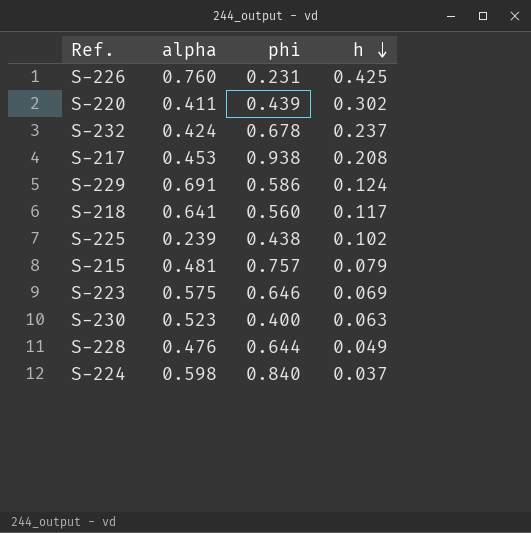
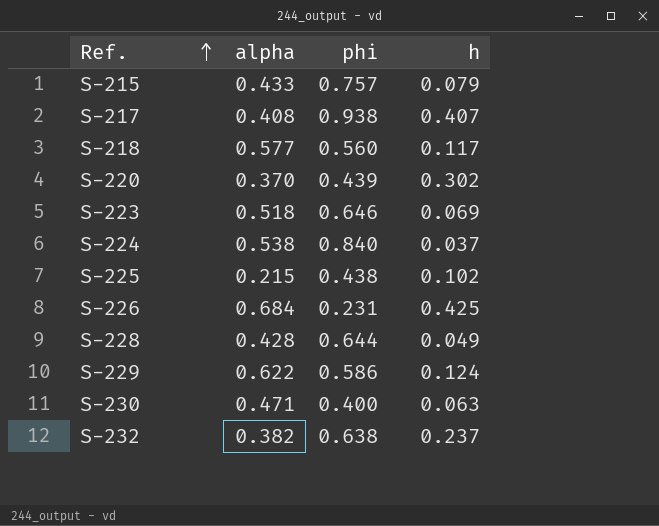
row order: h descending -> Ref. ascending
S-215 | alpha: 0.481 -> 0.433
S-217 | alpha: 0.453 -> 0.408
S-217 | h: 0.208 -> 0.407
S-218 | alpha: 0.641 -> 0.577
S-220 | alpha: 0.411 -> 0.370
S-223 | alpha: 0.575 -> 0.518
S-224 | alpha: 0.598 -> 0.538
S-225 | alpha: 0.239 -> 0.215
S-226 | alpha: 0.760 -> 0.684
S-228 | alpha: 0.476 -> 0.428
S-229 | alpha: 0.691 -> 0.622
S-230 | alpha: 0.523 -> 0.471
S-232 | alpha: 0.424 -> 0.382
S-232 | phi: 0.678 -> 0.638

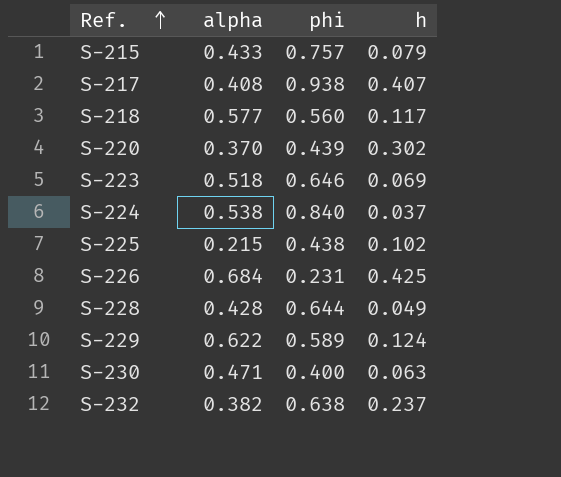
S-229 | phi: 0.586 -> 0.589

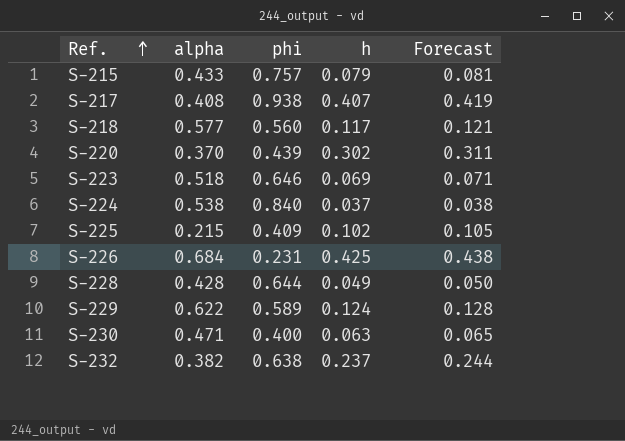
column Forecast | formula: none -> [h] * 1.03
S-225 | phi: 0.438 -> 0.409

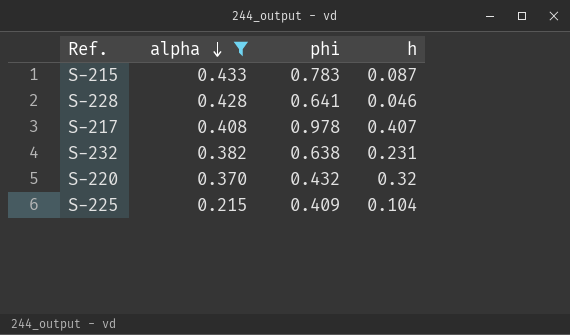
filter: none -> alpha <= 0.433
row order: Ref. ascending -> alpha descending
column Forecast | formula: [h] * 1.03 -> none
S-215 | phi: 0.757 -> 0.783
S-215 | h: 0.079 -> 0.087
S-228 | phi: 0.644 -> 0.641
S-228 | h: 0.049 -> 0.046
S-217 | phi: 0.938 -> 0.978
S-232 | h: 0.237 -> 0.231
S-220 | phi: 0.439 -> 0.432
S-220 | h: 0.302 -> 0.32
S-225 | h: 0.102 -> 0.104

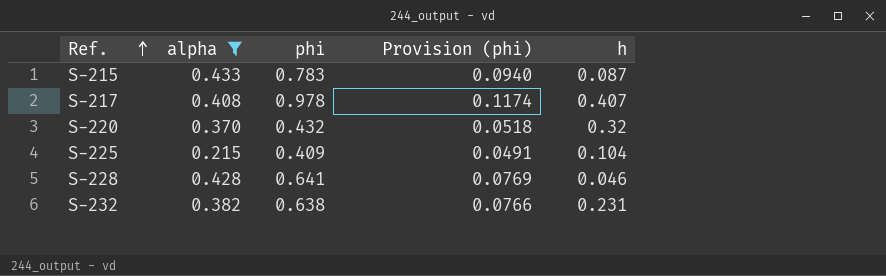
row order: alpha descending -> Ref. ascending
column Provision (phi) | formula: none -> [phi] * 0.12

